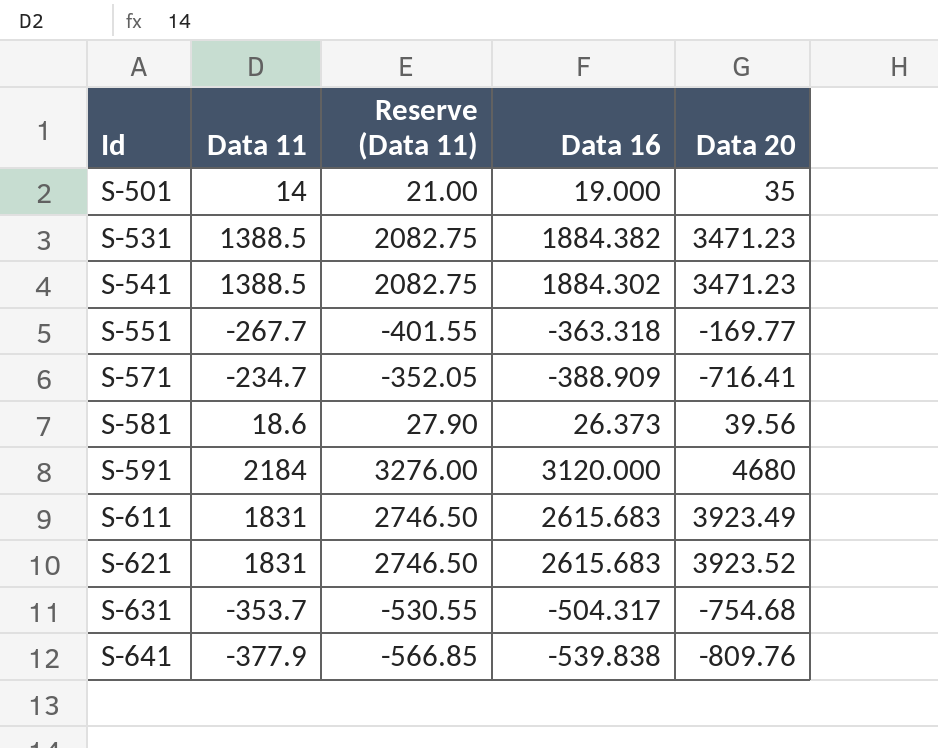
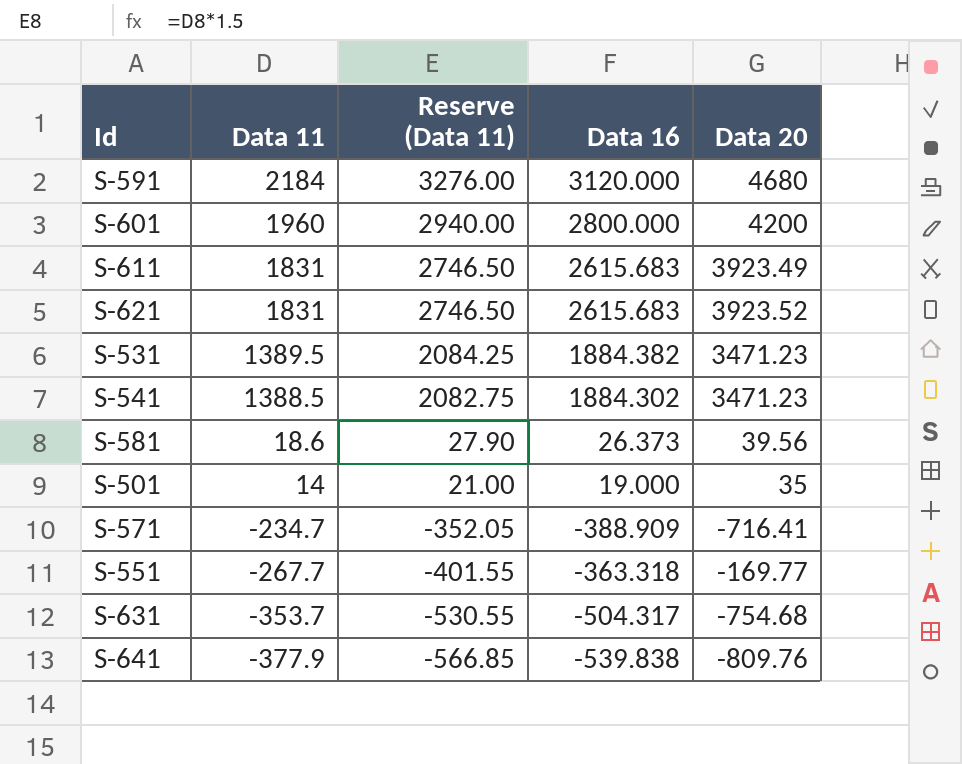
row order: Id ascending -> Data 11 descending
row S-601: none -> 1960 | 2940.00 | 2800.000 | 4200
S-531 | Data 11: 1388.5 -> 1389.5
S-531 | Reserve (Data 11): 2082.75 -> 2084.25

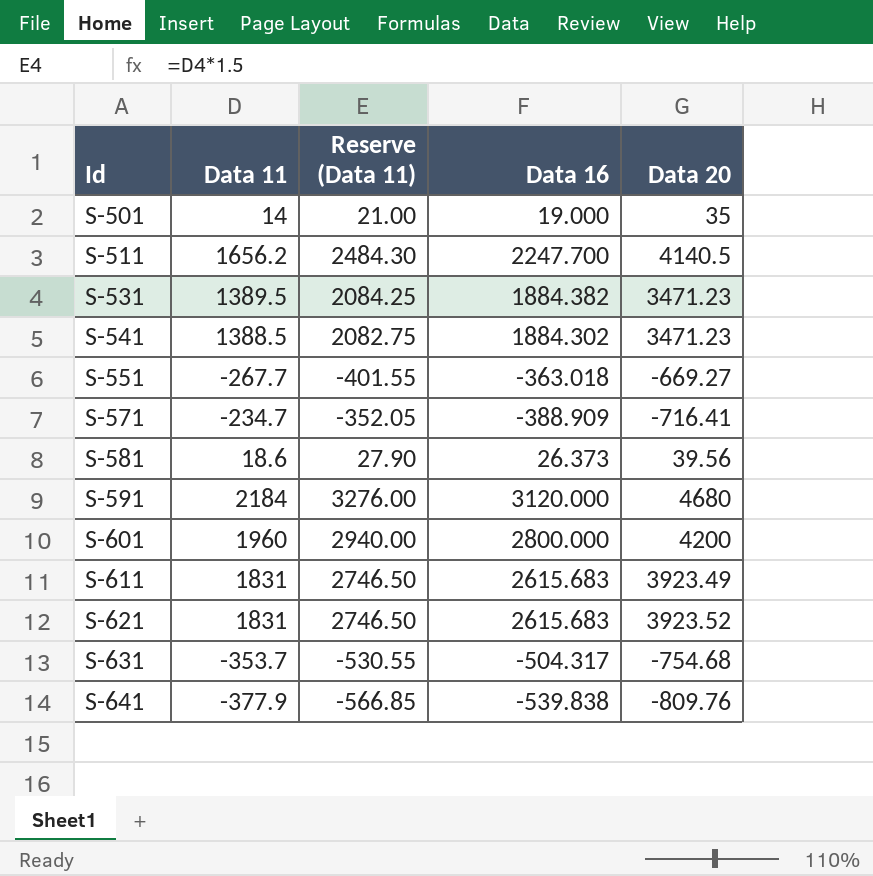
row order: Data 11 descending -> Id ascending
row S-511: none -> 1656.2 | 2484.30 | 2247.700 | 4140.5
S-551 | Data 16: -363.318 -> -363.018
S-551 | Data 20: -169.77 -> -669.27

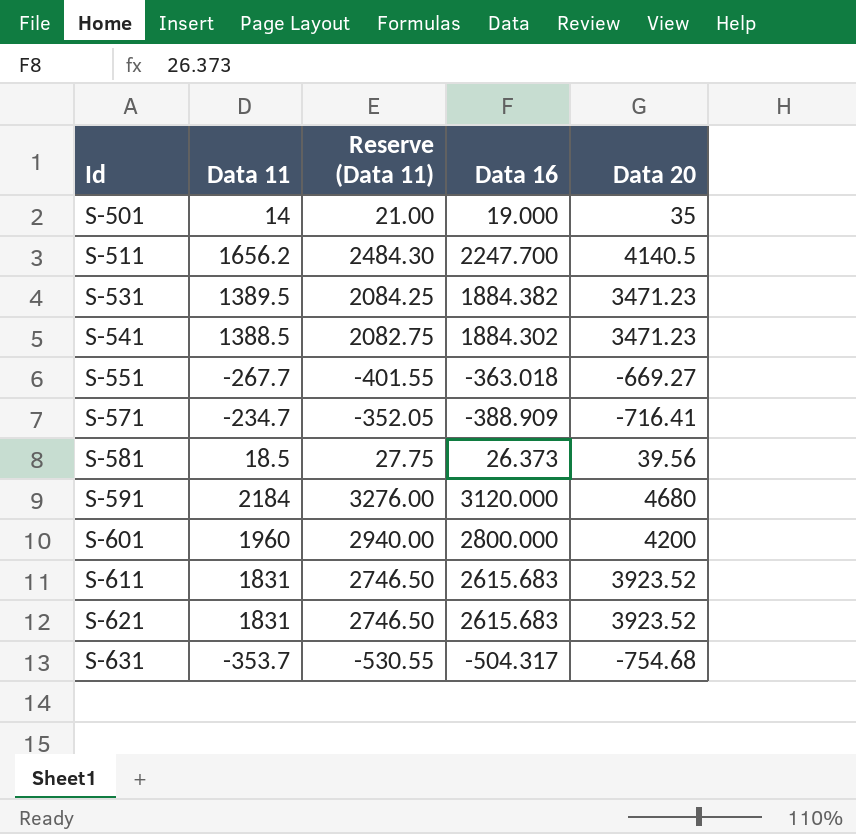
row S-641: -377.9 | -566.85 | -539.838 | -809.76 -> none
S-581 | Data 11: 18.6 -> 18.5
S-581 | Reserve (Data 11): 27.90 -> 27.75
S-611 | Data 20: 3923.49 -> 3923.52

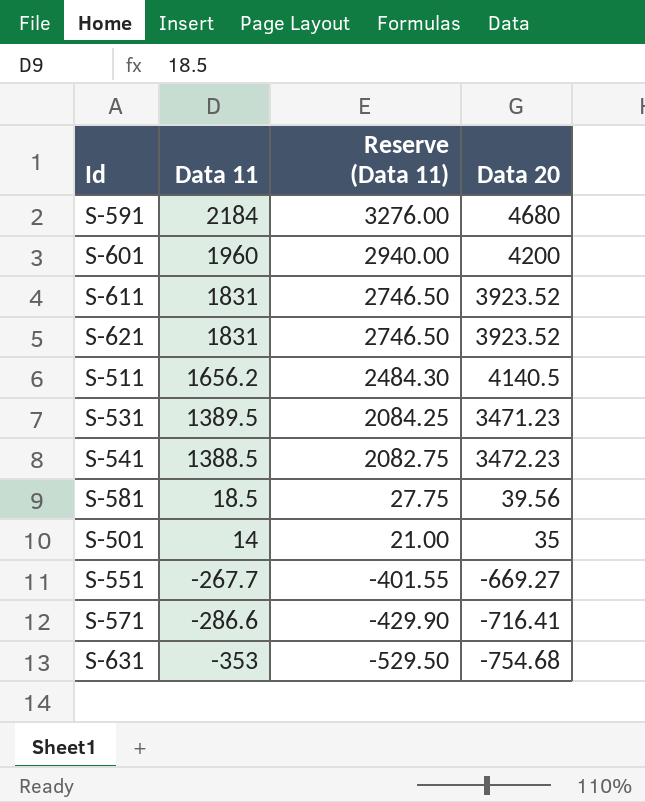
row order: Id ascending -> Data 11 descending
column Data 16 | position: 4 -> none
S-541 | Data 20: 3471.23 -> 3472.23
S-571 | Data 11: -234.7 -> -286.6
S-571 | Reserve (Data 11): -352.05 -> -429.90
S-631 | Data 11: -353.7 -> -353
S-631 | Reserve (Data 11): -530.55 -> -529.50

